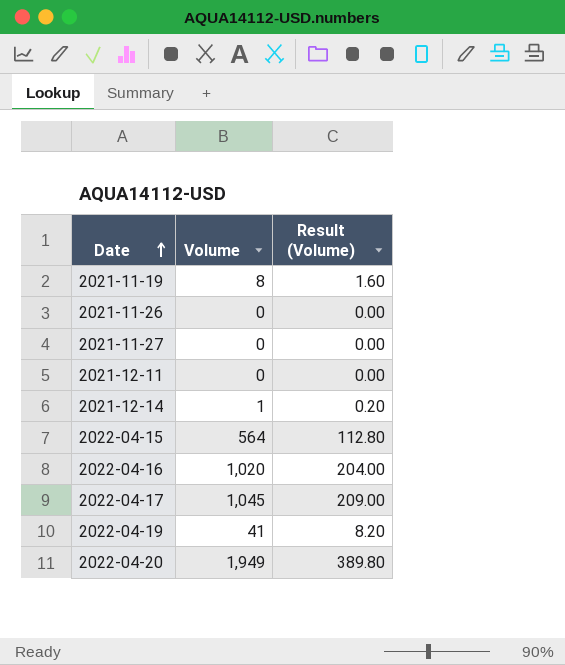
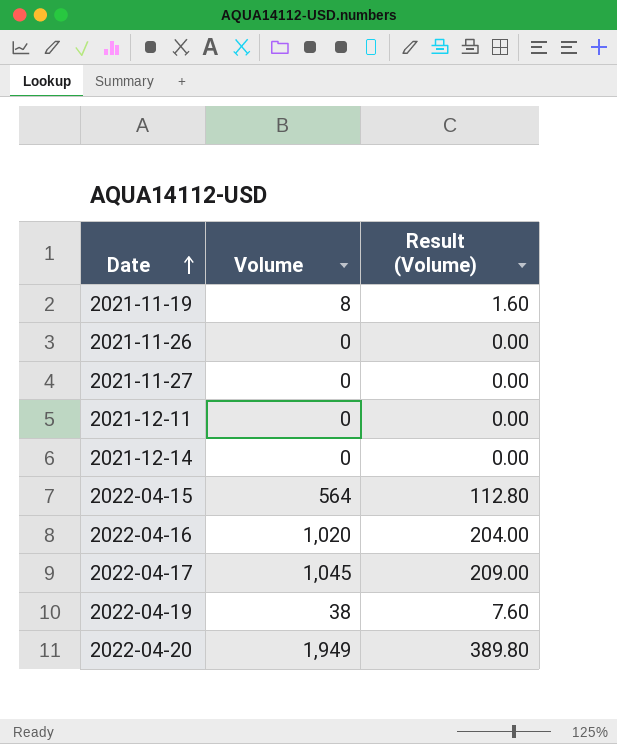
2021-12-14 | Volume: 1 -> 0
2021-12-14 | Result (Volume): 0.20 -> 0.00
2022-04-19 | Volume: 41 -> 38
2022-04-19 | Result (Volume): 8.20 -> 7.60

